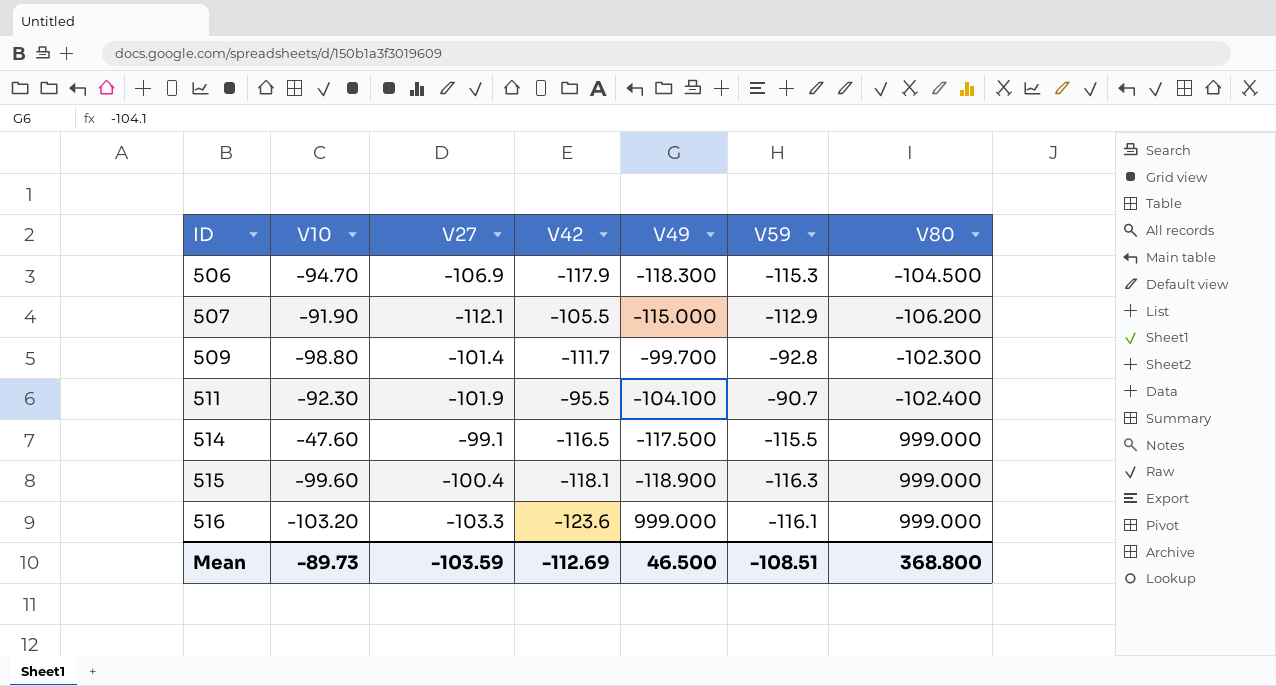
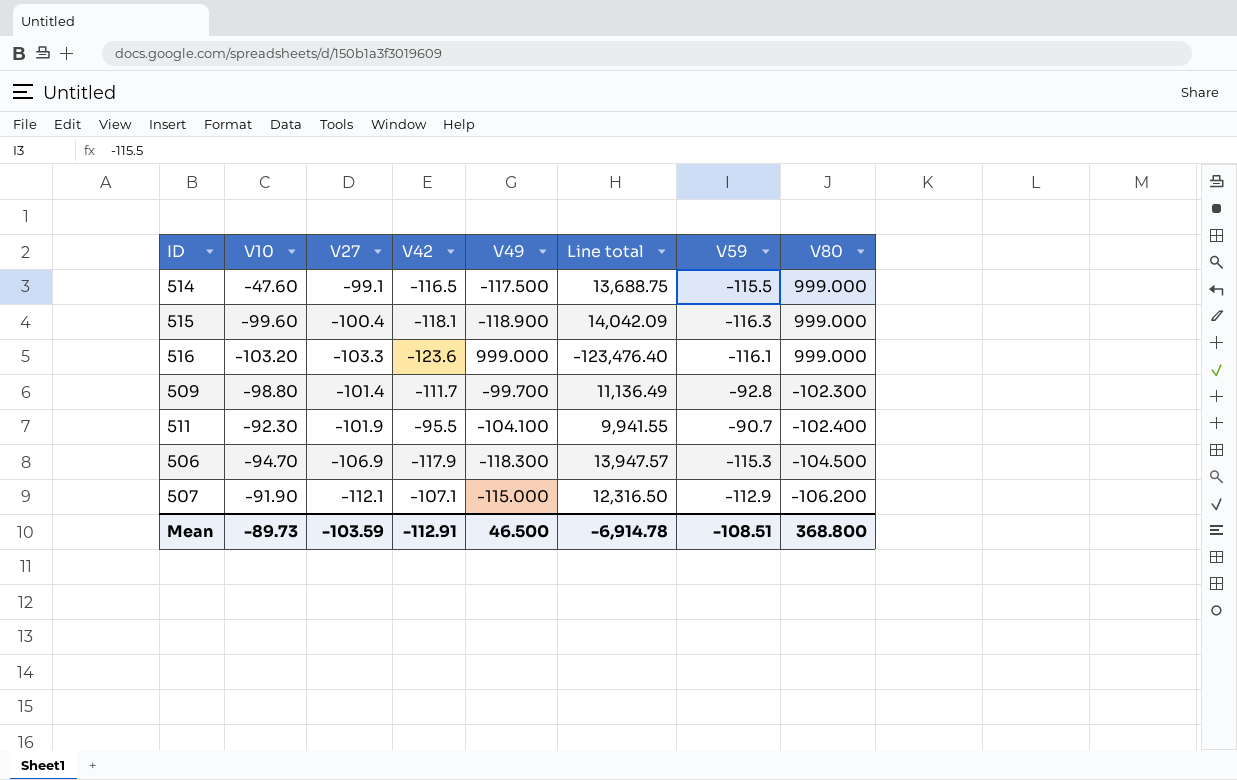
row order: ID ascending -> V80 descending
column Line total | formula: none -> [V42] * [V49]
507 | V42: -105.5 -> -107.1
Mean | V42: -112.69 -> -112.91

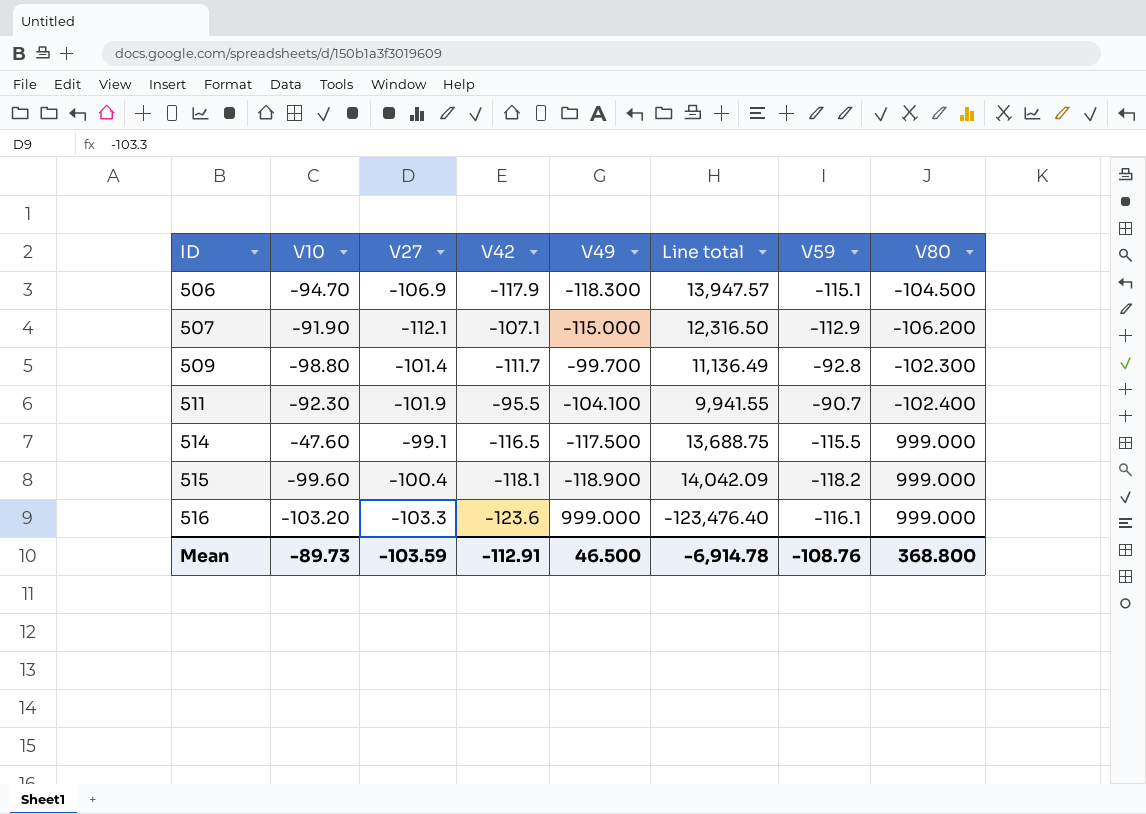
row order: V80 descending -> ID ascending
506 | V59: -115.3 -> -115.1
515 | V59: -116.3 -> -118.2
Mean | V59: -108.51 -> -108.76

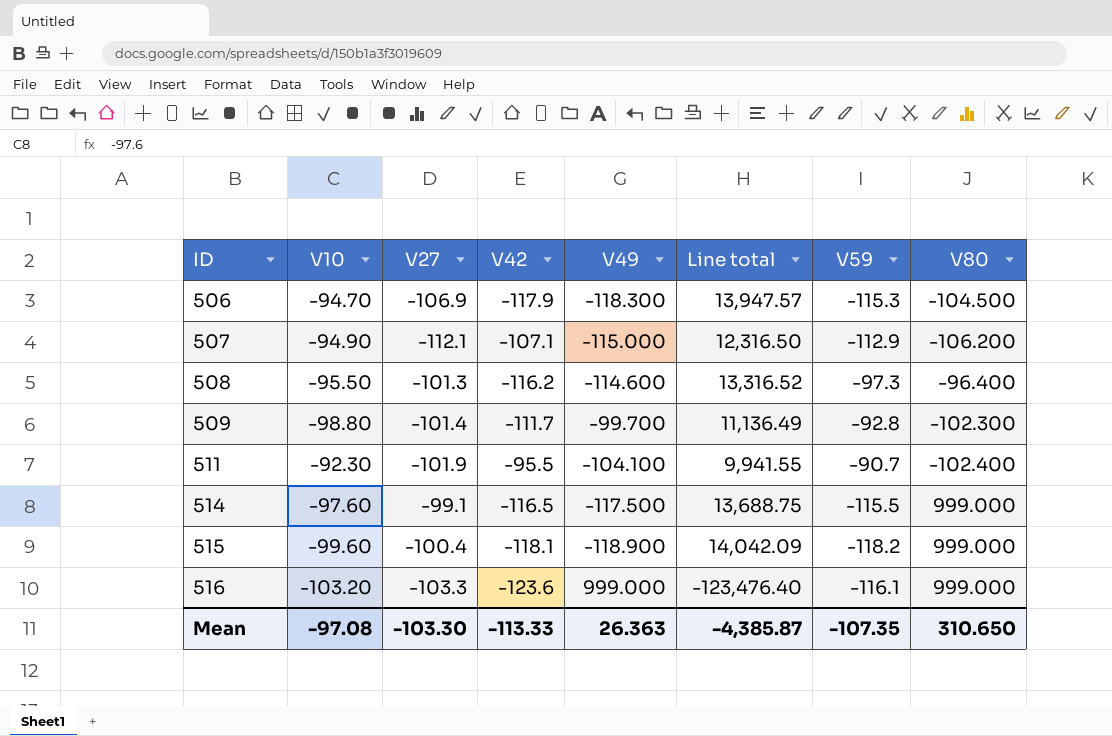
506 | V59: -115.1 -> -115.3
507 | V10: -91.90 -> -94.90
row 508: none -> -95.50 | -101.3 | -116.2 | -114.600 | 13,316.52 | -97.3 | -96.400
514 | V10: -47.60 -> -97.60
Mean | V10: -89.73 -> -97.08
Mean | V27: -103.59 -> -103.30
Mean | V42: -112.91 -> -113.33
Mean | V49: 46.500 -> 26.363
Mean | Line total: -6,914.78 -> -4,385.87
Mean | V59: -108.76 -> -107.35
Mean | V80: 368.800 -> 310.650

